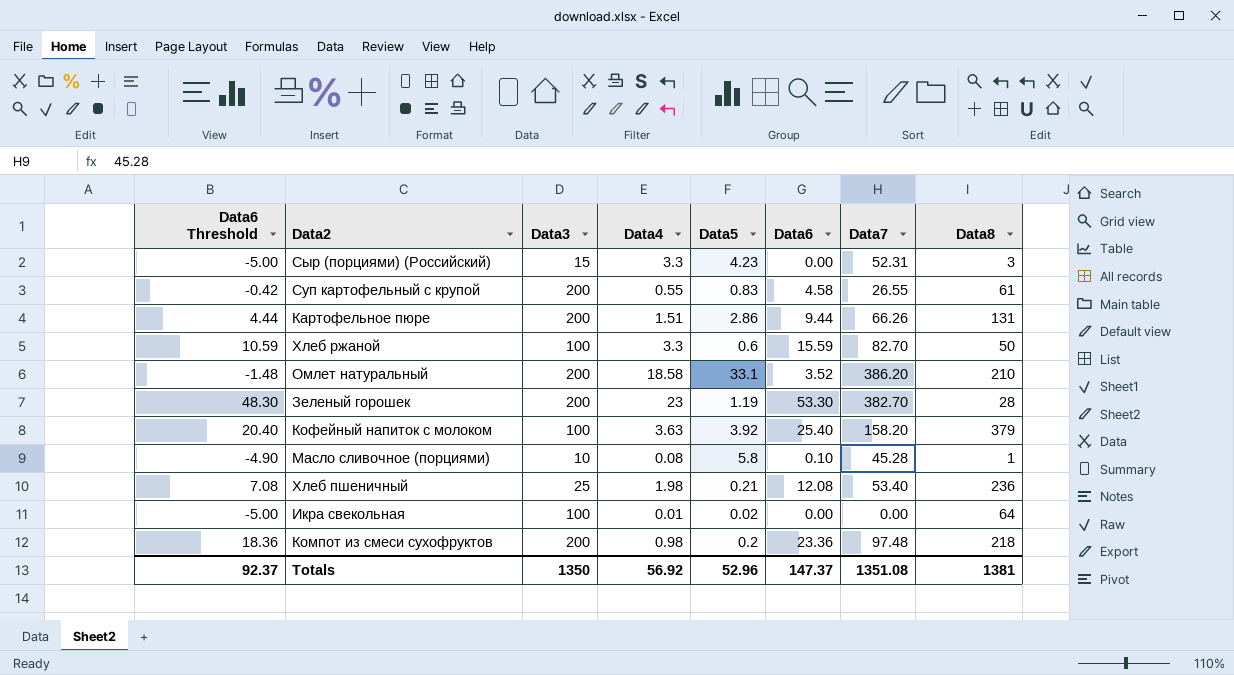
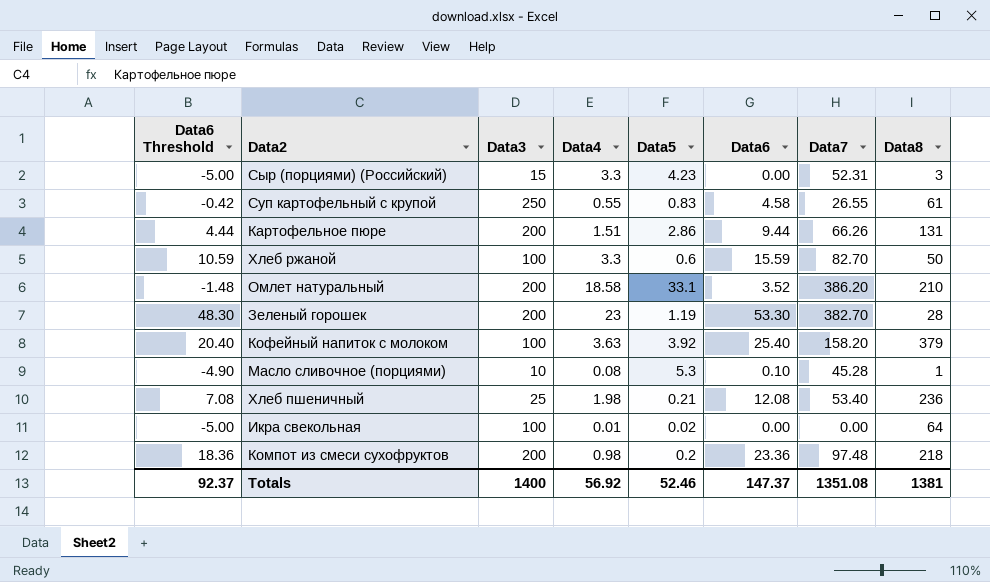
Суп картофельный с крупой | Data3: 200 -> 250
Масло сливочное (порциями) | Data5: 5.8 -> 5.3
Totals | Data3: 1350 -> 1400
Totals | Data5: 52.96 -> 52.46

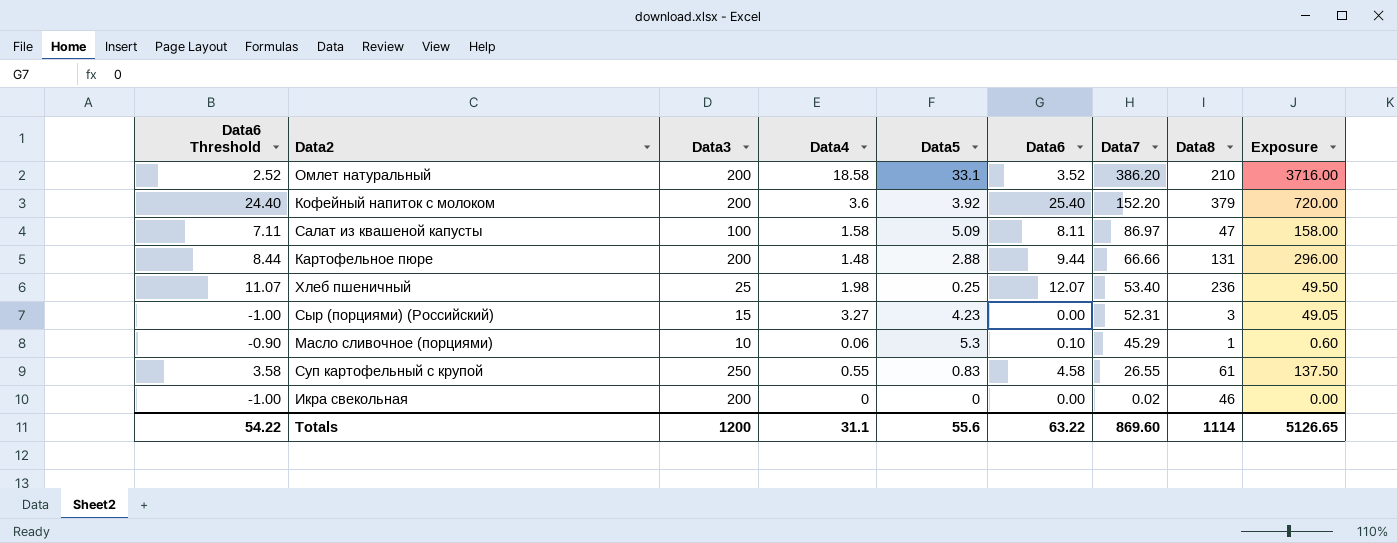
row order: none -> Data7 descending
column Data6 Threshold | formula: [Data6] - 5 -> [Data6] - 1
column Exposure | formula: none -> [Data3] * [Data4]
row Хлеб ржаной: 10.59 | 100 | 3.3 | 0.6 | 15.59 | 82.70 | 50 -> none
row Зеленый горошек: 48.30 | 200 | 23 | 1.19 | 53.30 | 382.70 | 28 -> none
row Компот из смеси сухофруктов: 18.36 | 200 | 0.98 | 0.2 | 23.36 | 97.48 | 218 -> none
Кофейный напиток с молоком | Data3: 100 -> 200
Кофейный напиток с молоком | Data4: 3.63 -> 3.6
Кофейный напиток с молоком | Data7: 158.20 -> 152.20
row Салат из квашеной капусты: none -> 7.11 | 100 | 1.58 | 5.09 | 8.11 | 86.97 | 47 | 158.00
Картофельное пюре | Data4: 1.51 -> 1.48
Картофельное пюре | Data5: 2.86 -> 2.88
Картофельное пюре | Data7: 66.26 -> 66.66
Хлеб пшеничный | Data5: 0.21 -> 0.25
Хлеб пшеничный | Data6: 12.08 -> 12.07
Сыр (порциями) (Российский) | Data4: 3.3 -> 3.27
Масло сливочное (порциями) | Data4: 0.08 -> 0.06
Масло сливочное (порциями) | Data7: 45.28 -> 45.29
Икра свекольная | Data3: 100 -> 200
Икра свекольная | Data4: 0.01 -> 0
Икра свекольная | Data5: 0.02 -> 0
Икра свекольная | Data7: 0.00 -> 0.02
Икра свекольная | Data8: 64 -> 46
Totals | Data6 Threshold: 92.37 -> 54.22
Totals | Data3: 1400 -> 1200
Totals | Data4: 56.92 -> 31.1
Totals | Data5: 52.46 -> 55.6
Totals | Data6: 147.37 -> 63.22
Totals | Data7: 1351.08 -> 869.60
Totals | Data8: 1381 -> 1114

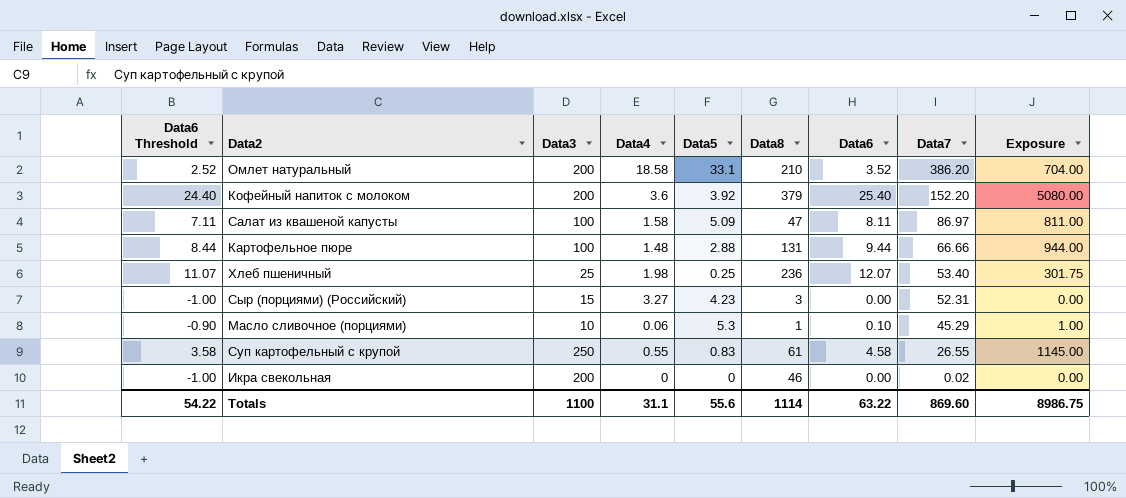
column Data8 | position: 8 -> 6
column Exposure | formula: [Data3] * [Data4] -> [Data3] * [Data6]
Картофельное пюре | Data3: 200 -> 100
Totals | Data3: 1200 -> 1100
Totals | Exposure: 5126.65 -> 8986.75

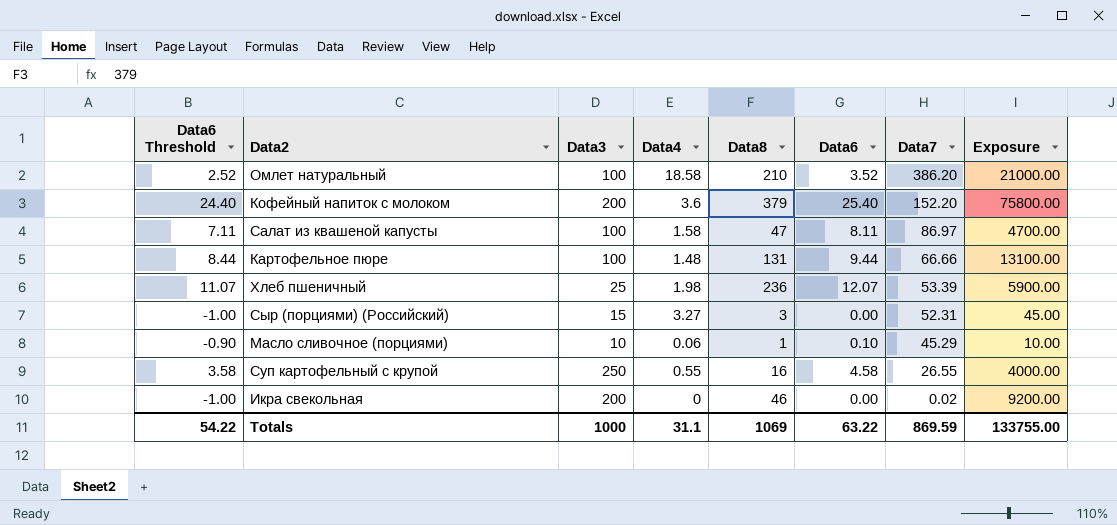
column Data5 | position: 5 -> none
column Exposure | formula: [Data3] * [Data6] -> [Data3] * [Data8]
Омлет натуральный | Data3: 200 -> 100
Хлеб пшеничный | Data7: 53.40 -> 53.39
Суп картофельный с крупой | Data8: 61 -> 16
Totals | Data3: 1100 -> 1000
Totals | Data8: 1114 -> 1069
Totals | Data7: 869.60 -> 869.59
Totals | Exposure: 8986.75 -> 133755.00

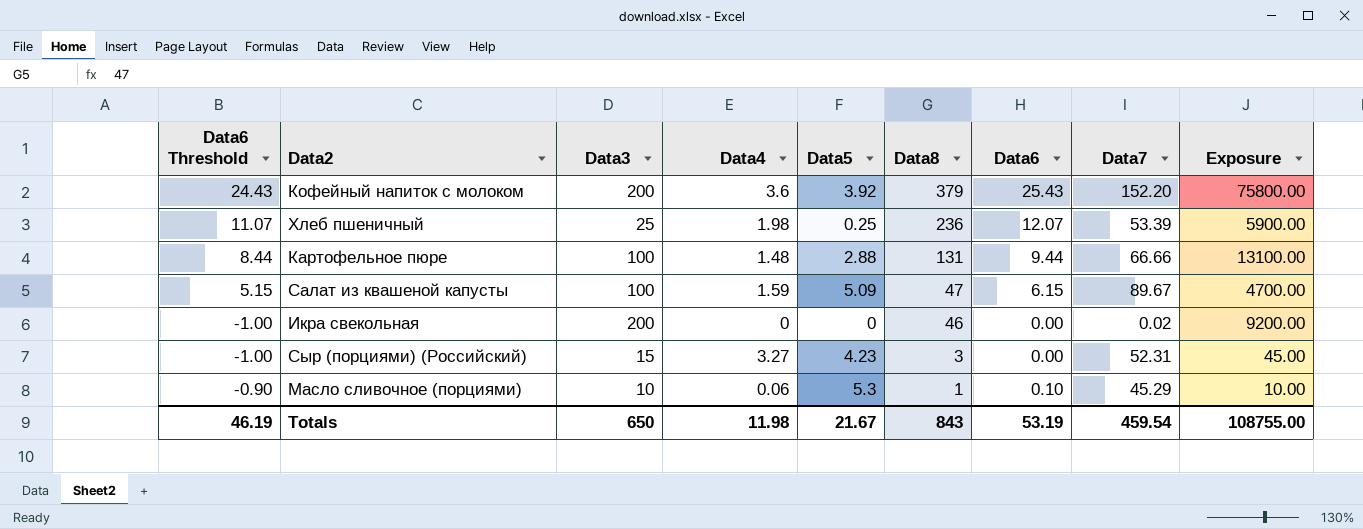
row order: Data7 descending -> Data8 descending
column Data5 | position: none -> 5
row Омлет натуральный: 2.52 | 100 | 18.58 | 210 | 3.52 | 386.20 | 21000.00 -> none
row Суп картофельный с крупой: 3.58 | 250 | 0.55 | 16 | 4.58 | 26.55 | 4000.00 -> none
Кофейный напиток с молоком | Data6 Threshold: 24.40 -> 24.43
Кофейный напиток с молоком | Data6: 25.40 -> 25.43
Салат из квашеной капусты | Data6 Threshold: 7.11 -> 5.15
Салат из квашеной капусты | Data4: 1.58 -> 1.59
Салат из квашеной капусты | Data6: 8.11 -> 6.15
Салат из квашеной капусты | Data7: 86.97 -> 89.67
Totals | Data6 Threshold: 54.22 -> 46.19
Totals | Data3: 1000 -> 650
Totals | Data4: 31.1 -> 11.98
Totals | Data8: 1069 -> 843
Totals | Data6: 63.22 -> 53.19
Totals | Data7: 869.59 -> 459.54
Totals | Exposure: 133755.00 -> 108755.00

